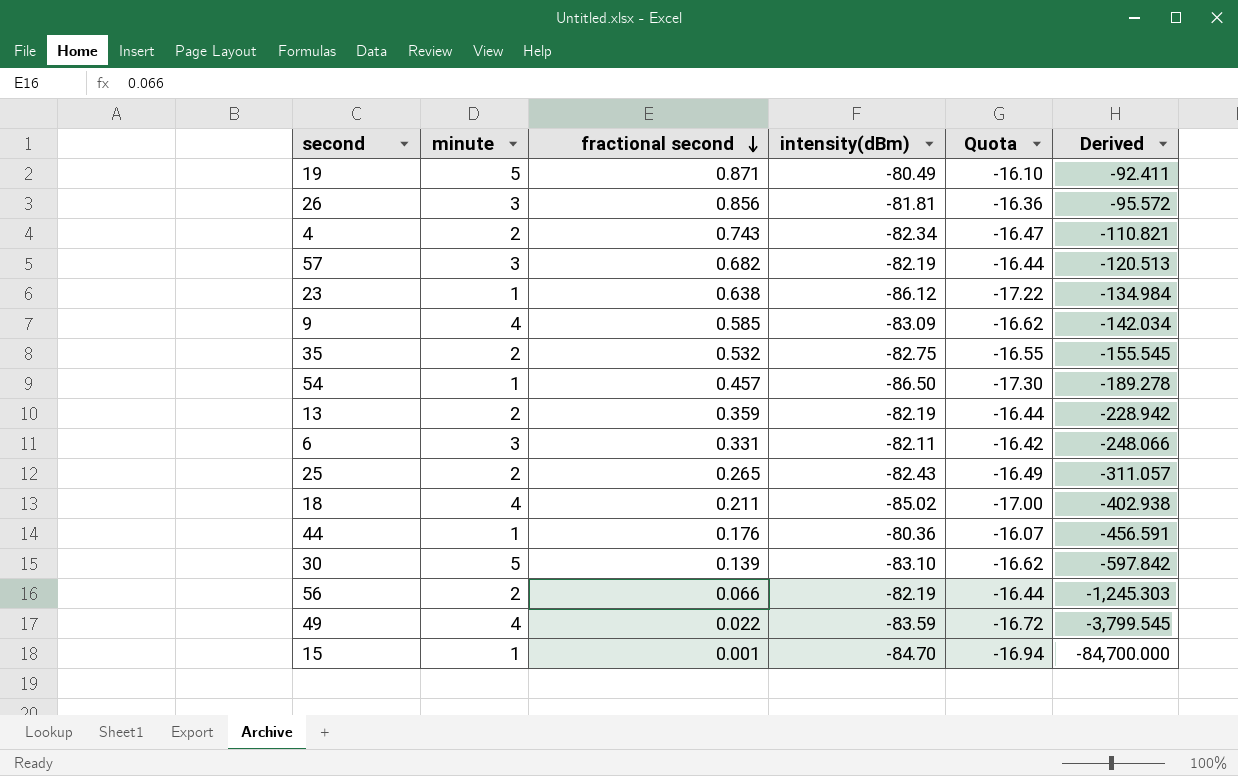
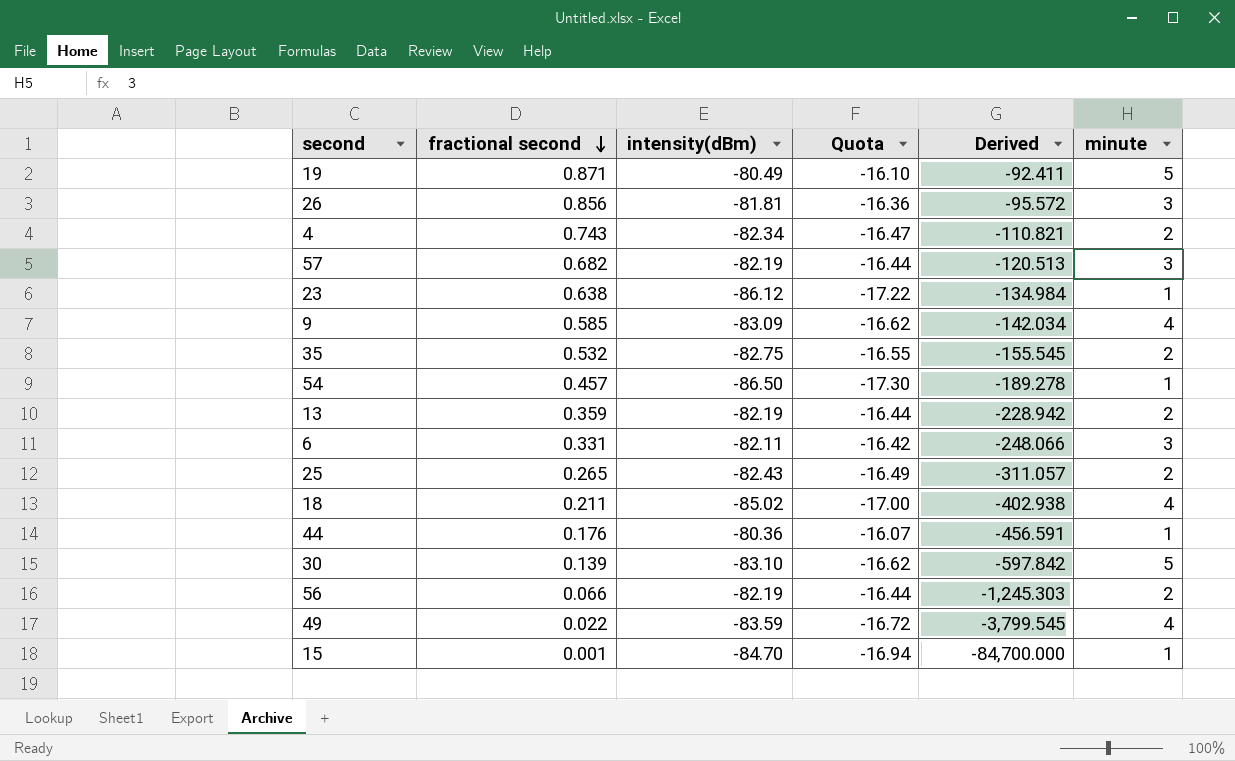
column minute | position: 2 -> 6

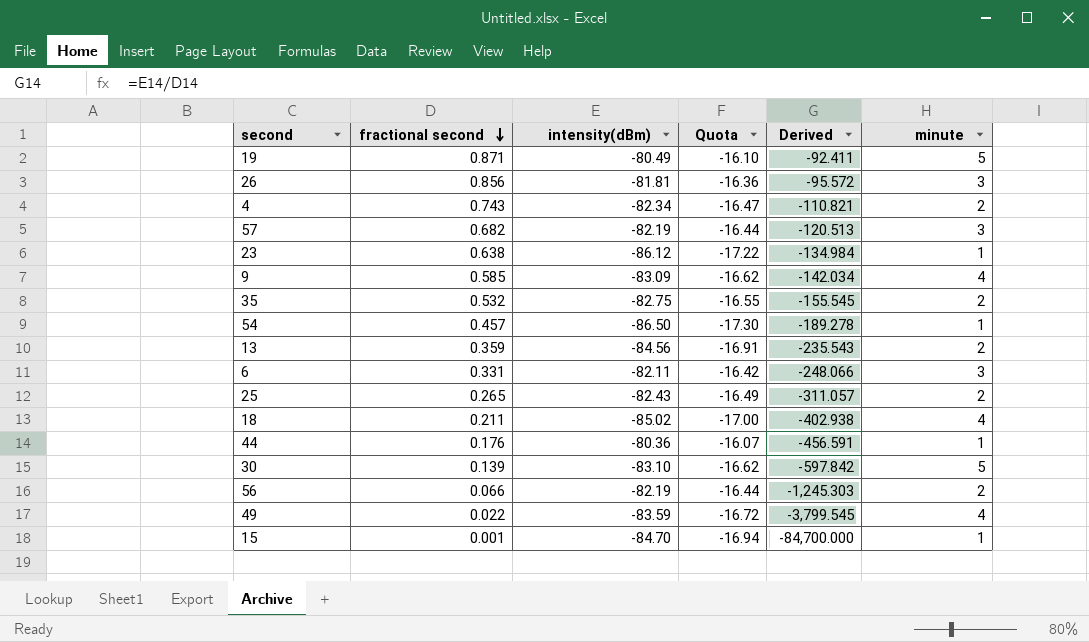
13 | intensity(dBm): -82.19 -> -84.56
13 | Quota: -16.44 -> -16.91
13 | Derived: -228.942 -> -235.543

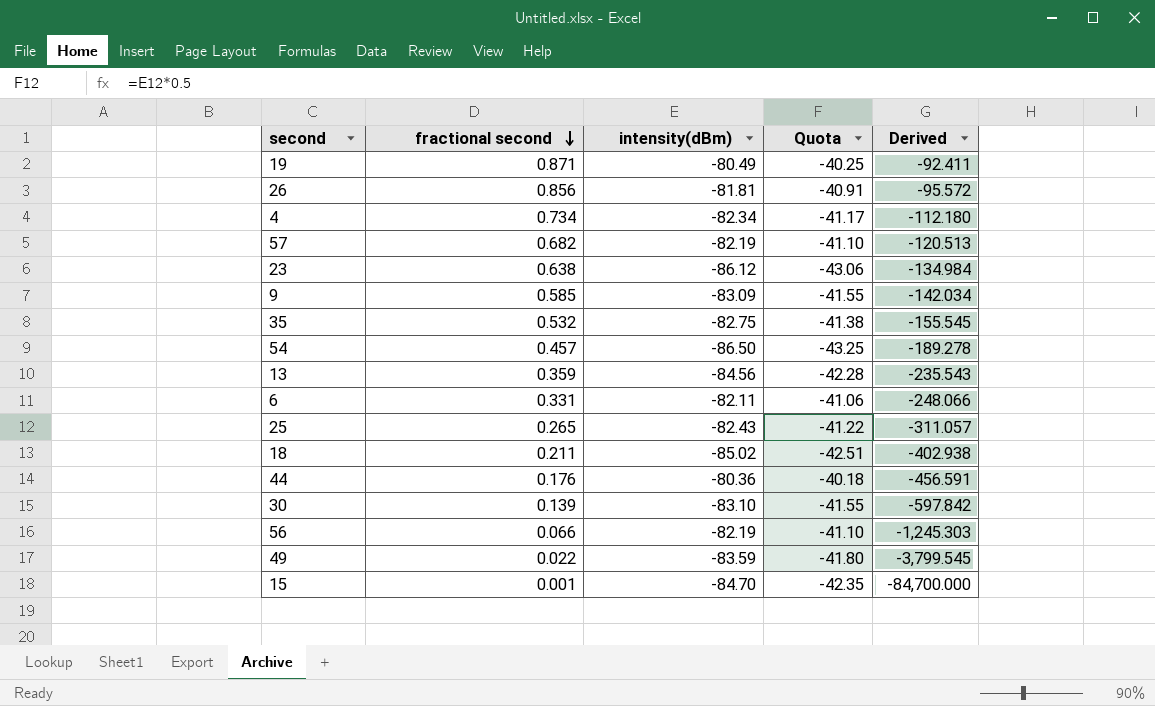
column minute | position: 6 -> none
column Quota | formula: [intensity(dBm)] * 0.2 -> [intensity(dBm)] * 0.5
4 | fractional second: 0.743 -> 0.734
4 | Derived: -110.821 -> -112.180

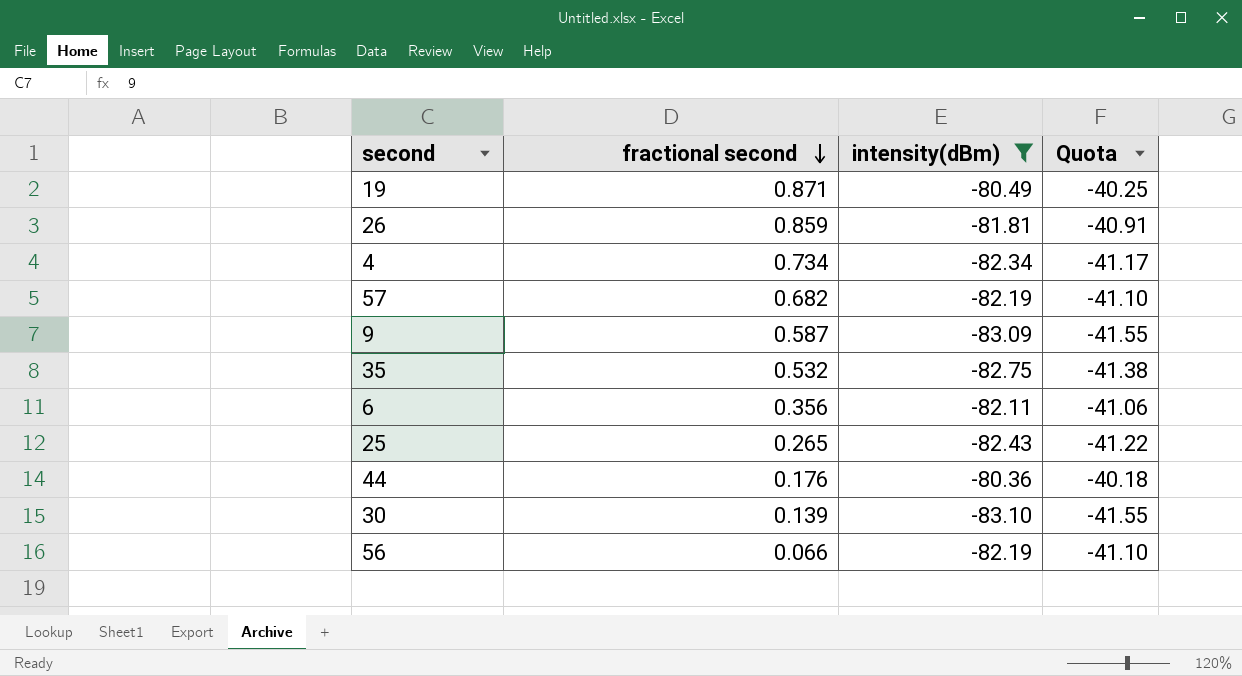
filter: none -> intensity(dBm) >= -83.10
column Derived | formula: [intensity(dBm)] / [fractional second] -> none
26 | fractional second: 0.856 -> 0.859
9 | fractional second: 0.585 -> 0.587
6 | fractional second: 0.331 -> 0.356

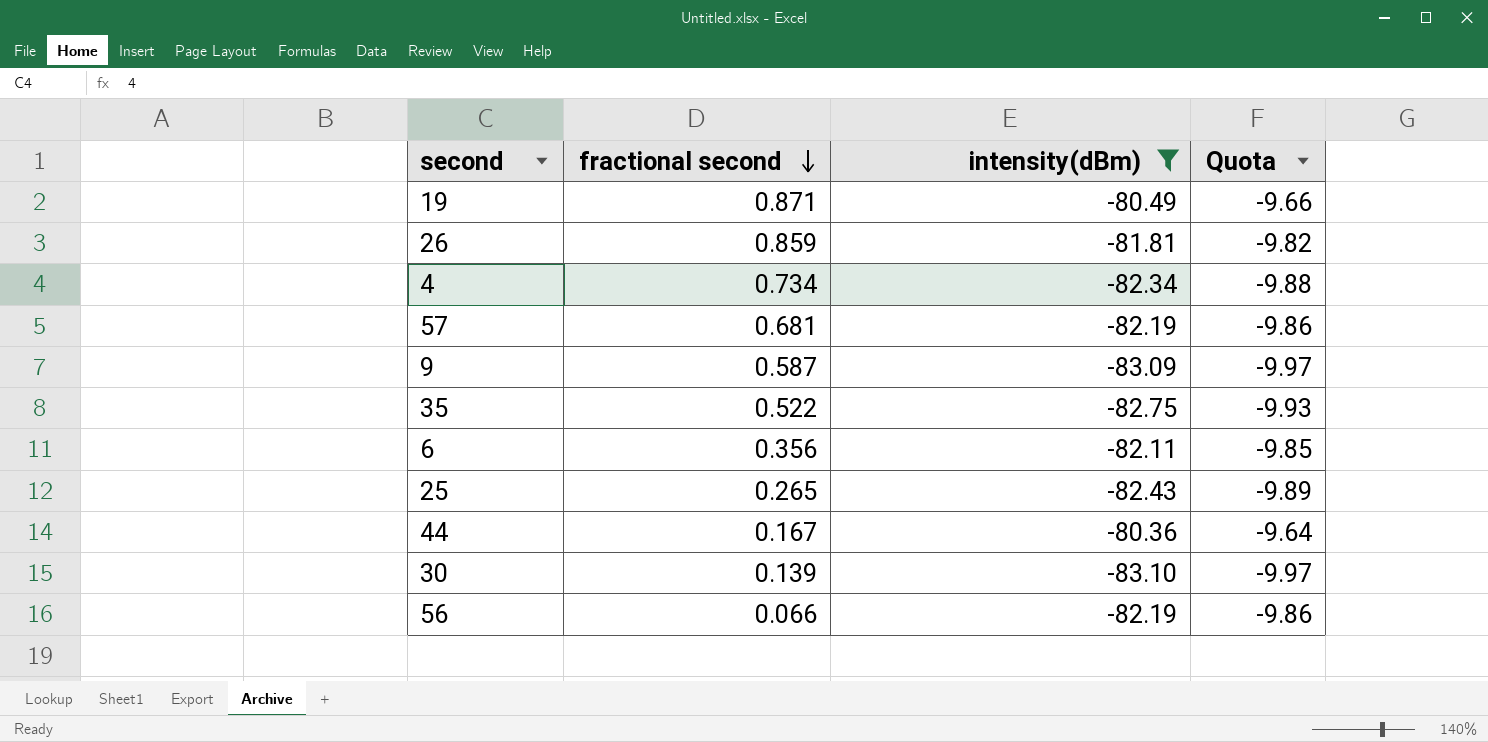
column Quota | formula: [intensity(dBm)] * 0.5 -> [intensity(dBm)] * 0.12
57 | fractional second: 0.682 -> 0.681
35 | fractional second: 0.532 -> 0.522
44 | fractional second: 0.176 -> 0.167

